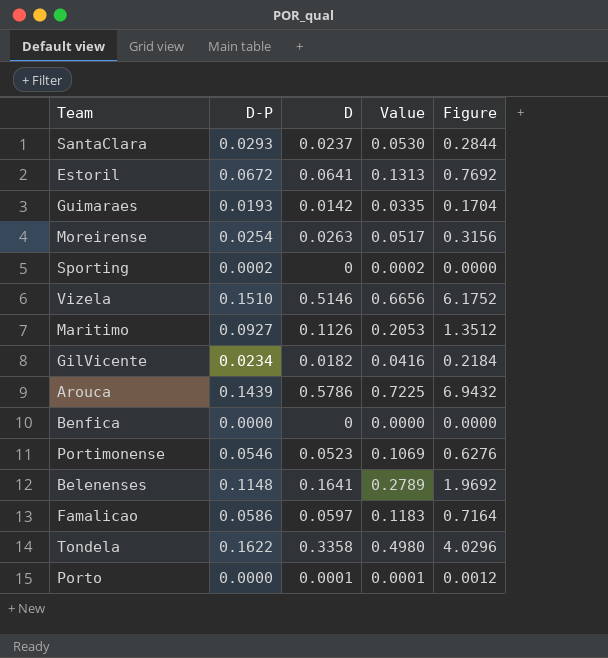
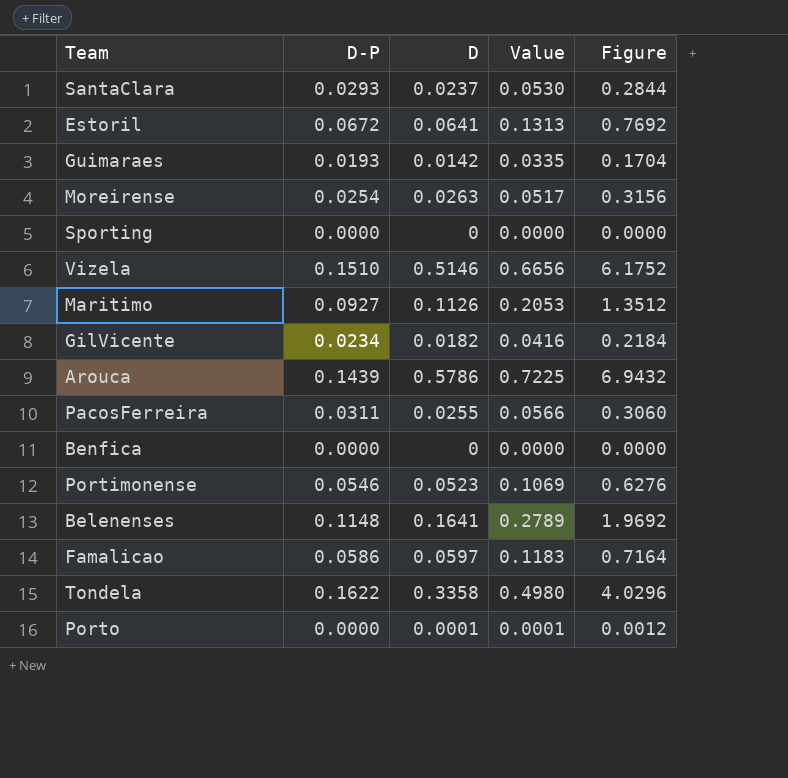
Sporting | D-P: 0.0002 -> 0.0000
Sporting | Value: 0.0002 -> 0.0000
row PacosFerreira: none -> 0.0311 | 0.0255 | 0.0566 | 0.3060

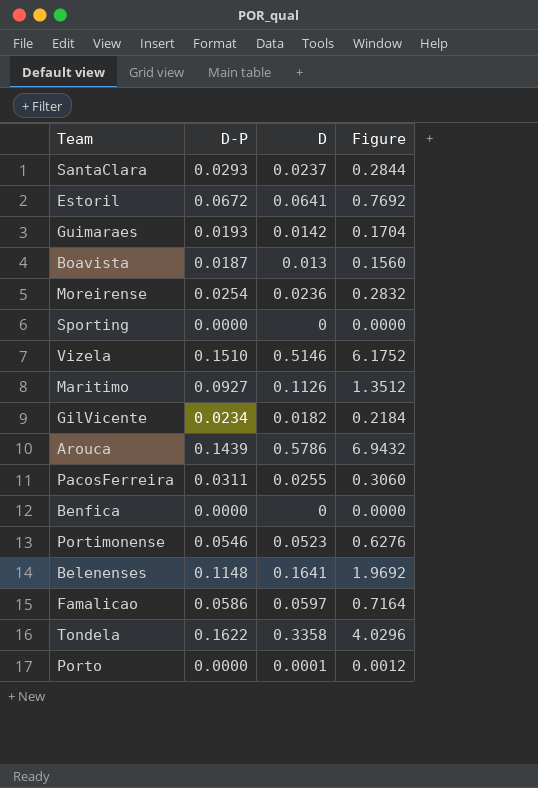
column Value | formula: [D-P] + [D] -> none
row Boavista: none -> 0.0187 | 0.013 | 0.1560
Moreirense | D: 0.0263 -> 0.0236
Moreirense | Figure: 0.3156 -> 0.2832

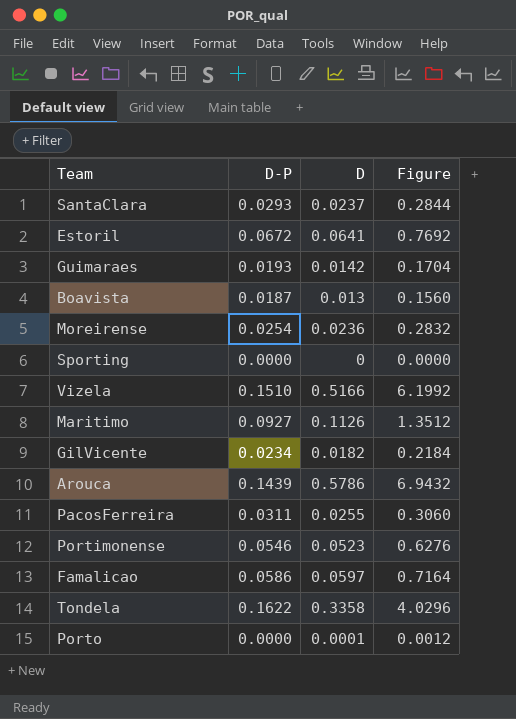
row Benfica: 0.0000 | 0 | 0.0000 -> none
row Belenenses: 0.1148 | 0.1641 | 1.9692 -> none
Vizela | D: 0.5146 -> 0.5166
Vizela | Figure: 6.1752 -> 6.1992

